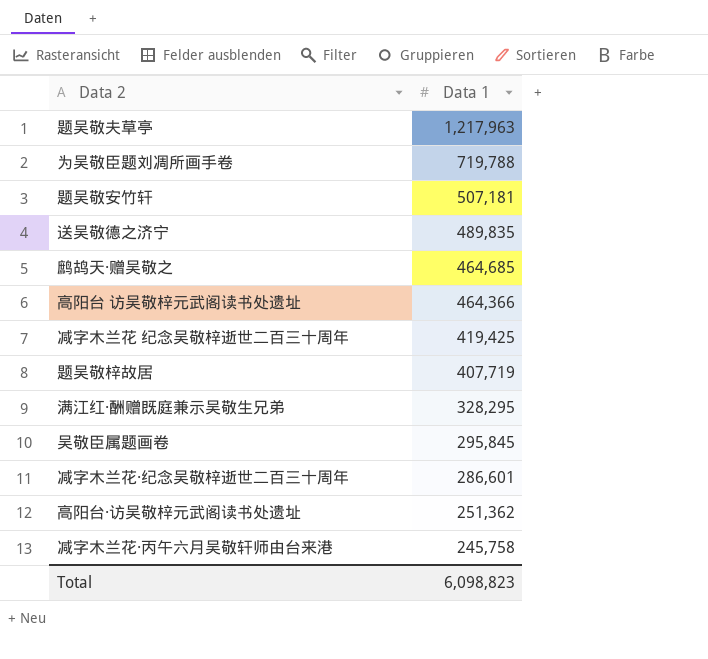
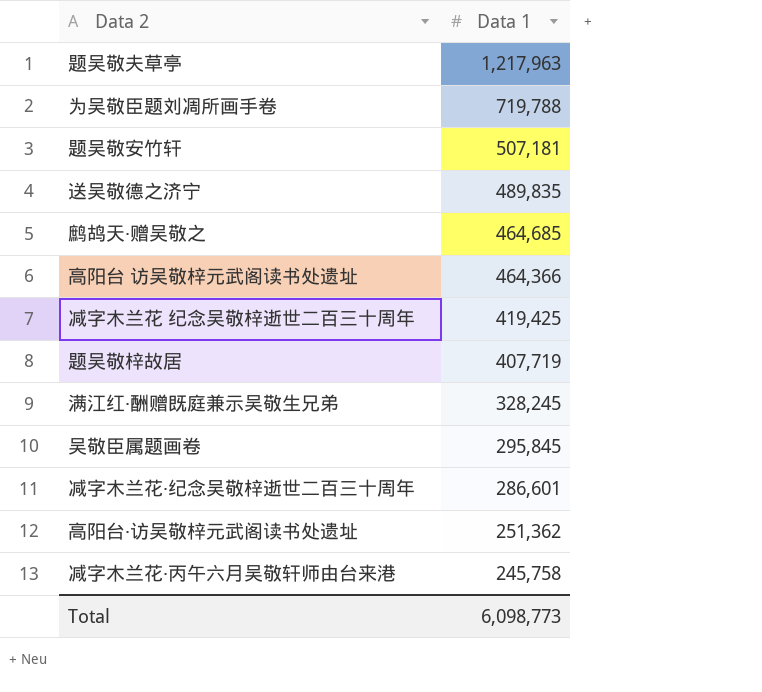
满江红·酬赠既庭兼示吴敬生兄弟 | Data 1: 328,295 -> 328,245
Total | Data 1: 6,098,823 -> 6,098,773

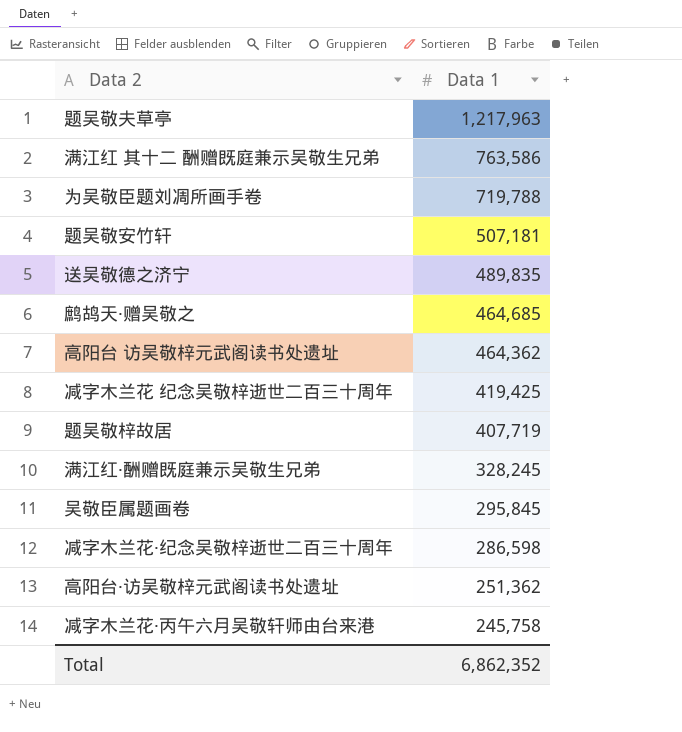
row 满江红 其十二 酬赠既庭兼示吴敬生兄弟: none -> 763,586
高阳台 访吴敬梓元武阁读书处遗址 | Data 1: 464,366 -> 464,362
减字木兰花·纪念吴敬梓逝世二百三十周年 | Data 1: 286,601 -> 286,598
Total | Data 1: 6,098,773 -> 6,862,352

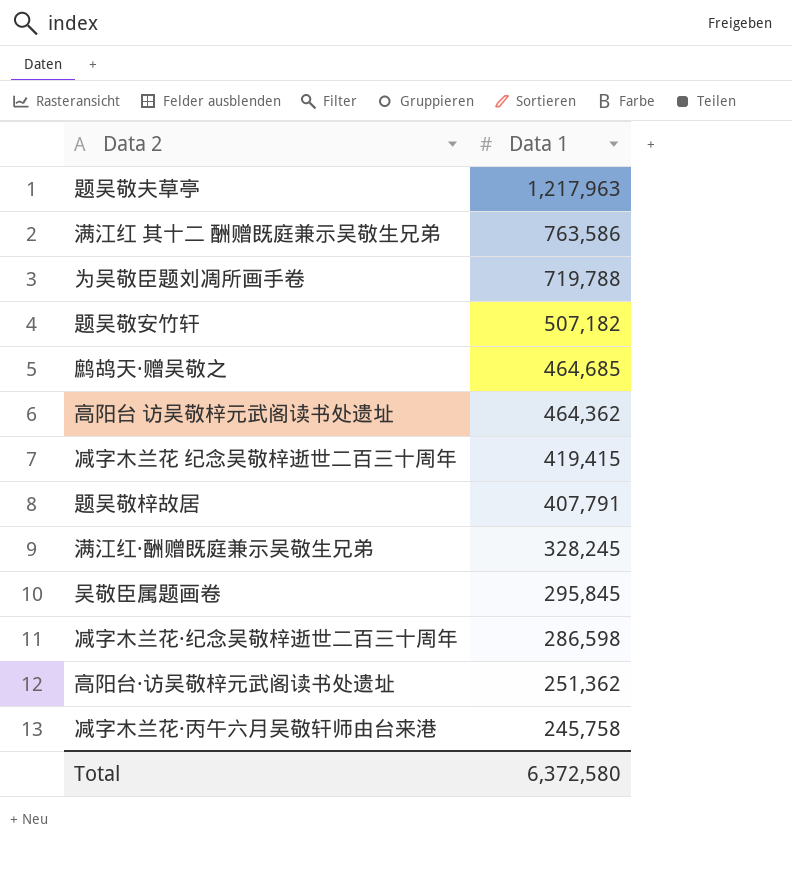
row 送吴敬德之济宁: 489,835 -> none
题吴敬安竹轩 | Data 1: 507,181 -> 507,182
减字木兰花 纪念吴敬梓逝世二百三十周年 | Data 1: 419,425 -> 419,415
题吴敬梓故居 | Data 1: 407,719 -> 407,791
Total | Data 1: 6,862,352 -> 6,372,580

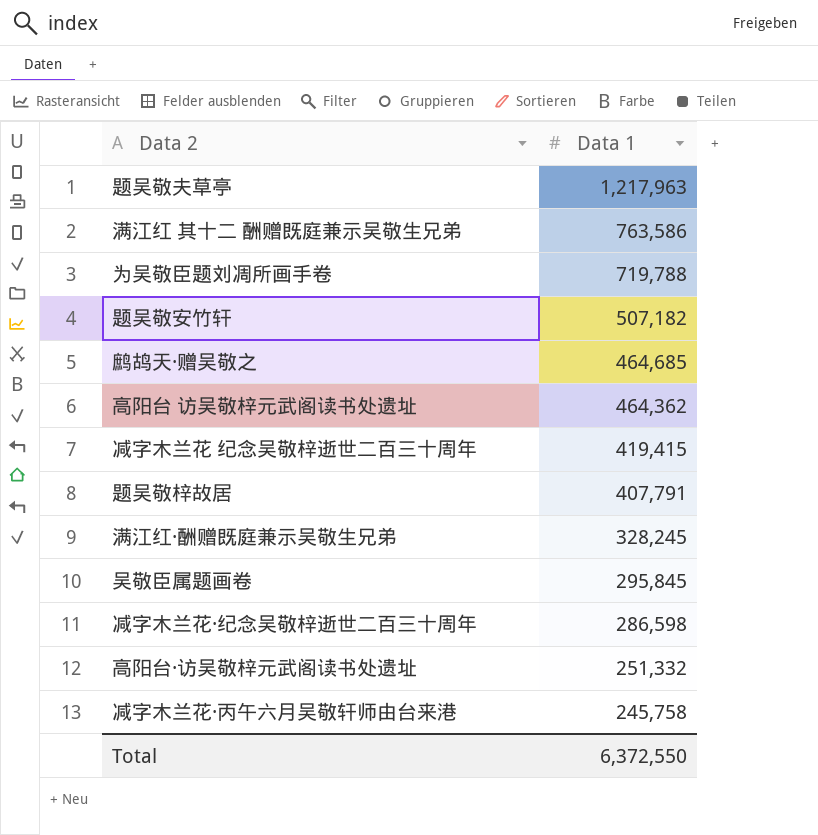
高阳台·访吴敬梓元武阁读书处遗址 | Data 1: 251,362 -> 251,332
Total | Data 1: 6,372,580 -> 6,372,550

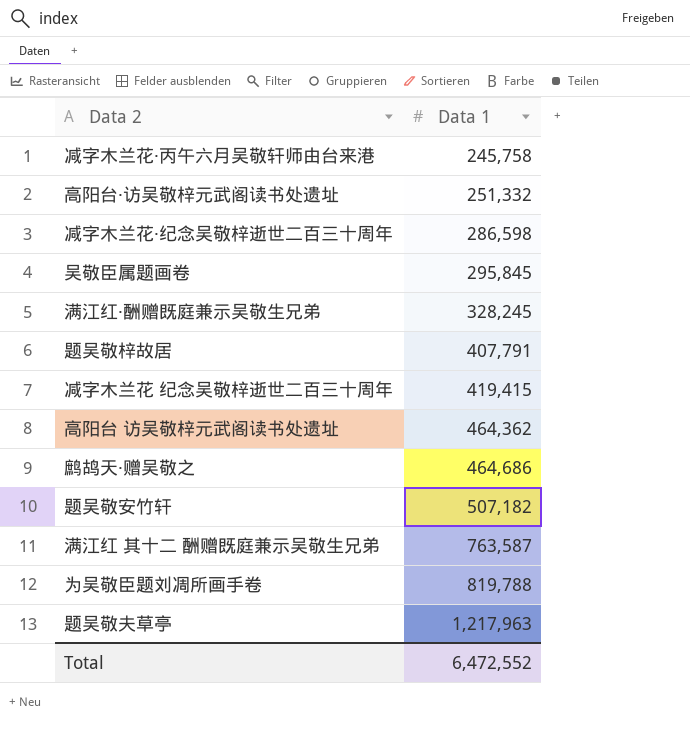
row order: Data 1 descending -> Data 1 ascending
鹧鸪天·赠吴敬之 | Data 1: 464,685 -> 464,686
满江红 其十二 酬赠既庭兼示吴敬生兄弟 | Data 1: 763,586 -> 763,587
为吴敬臣题刘凋所画手卷 | Data 1: 719,788 -> 819,788
Total | Data 1: 6,372,550 -> 6,472,552

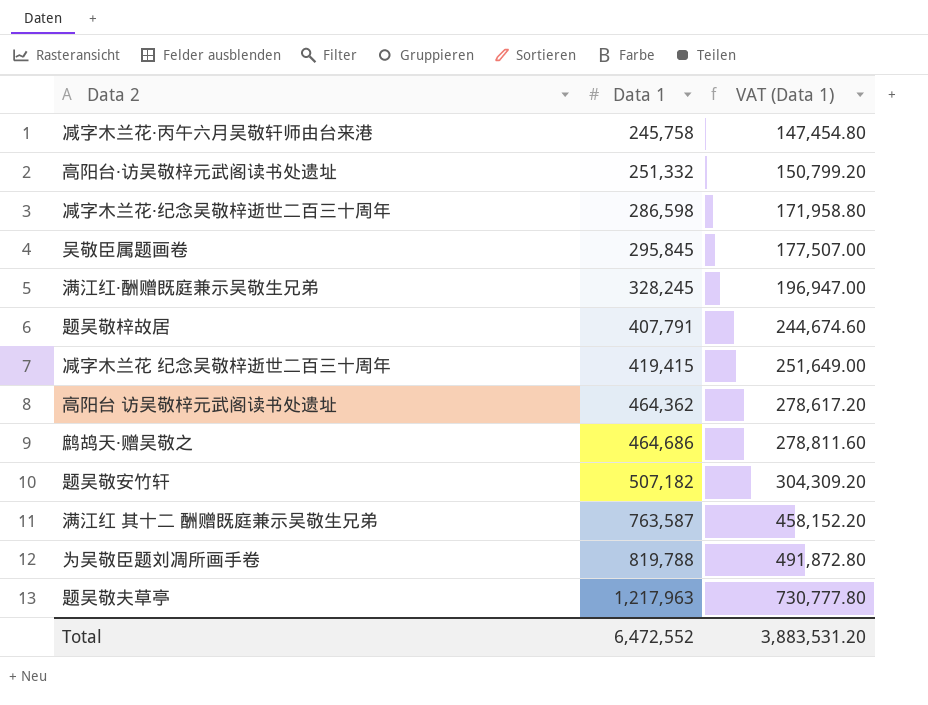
column VAT (Data 1) | formula: none -> [Data 1] * 0.6

